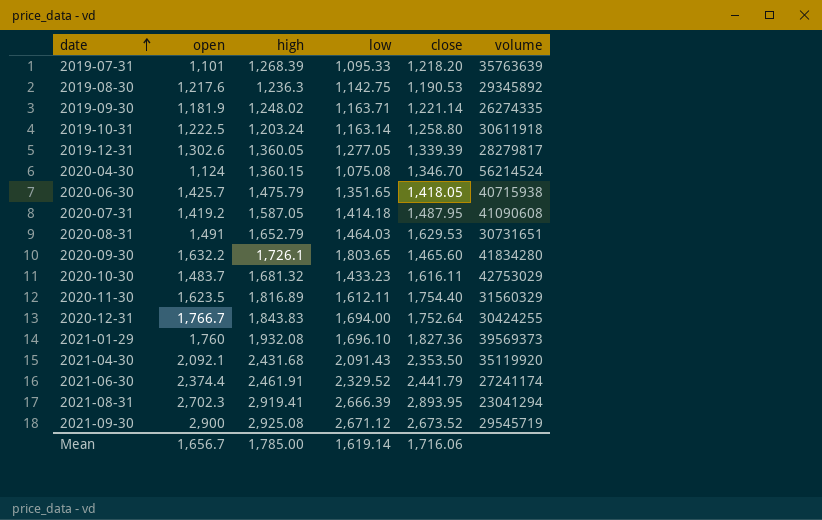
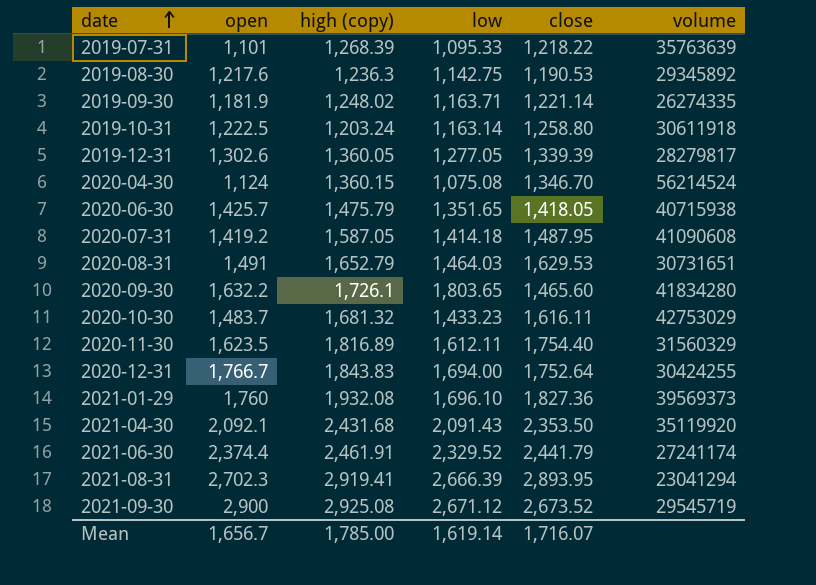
column name: high -> high (copy)
2019-07-31 | close: 1,218.20 -> 1,218.22
Mean | close: 1,716.06 -> 1,716.07

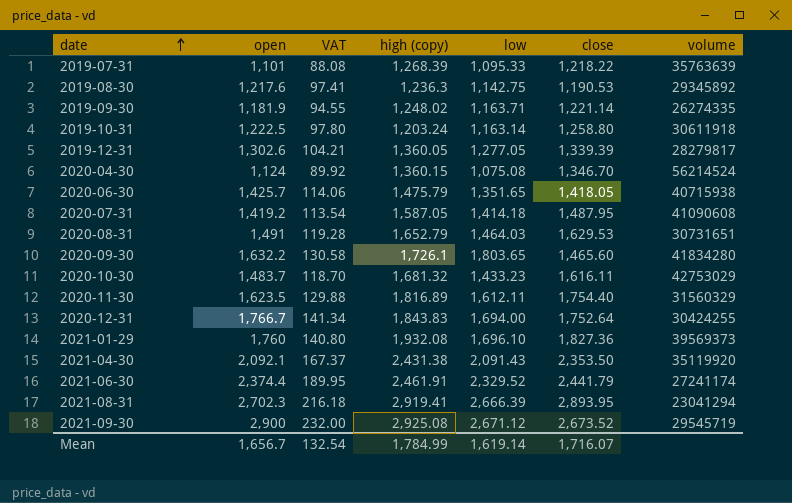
column VAT | formula: none -> [open] * 0.08
2021-04-30 | high (copy): 2,431.68 -> 2,431.38
Mean | high (copy): 1,785.00 -> 1,784.99

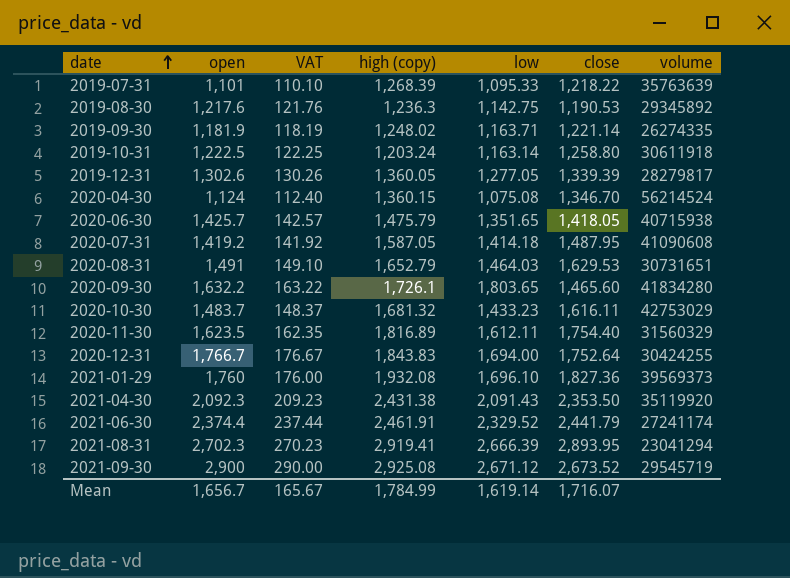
column VAT | formula: [open] * 0.08 -> [open] * 0.1
2021-04-30 | open: 2,092.1 -> 2,092.3
Mean | VAT: 132.54 -> 165.67

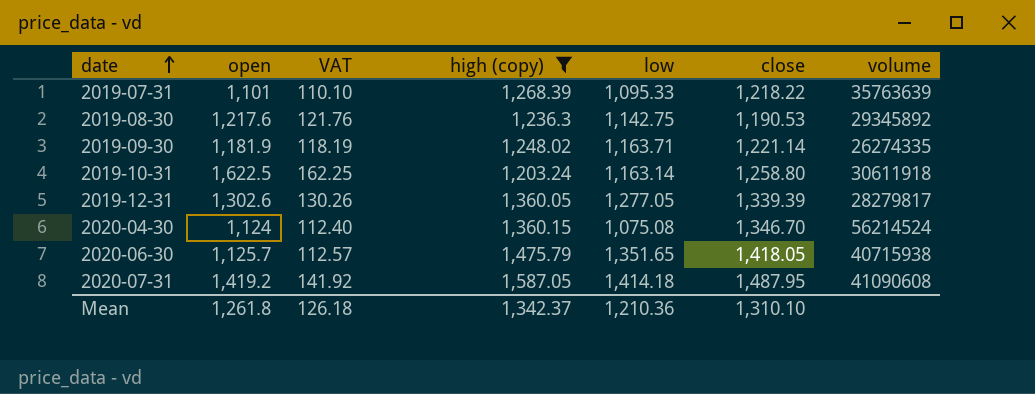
filter: none -> high (copy) <= 1,587.05
2019-10-31 | open: 1,222.5 -> 1,622.5
2019-10-31 | VAT: 122.25 -> 162.25
2020-06-30 | open: 1,425.7 -> 1,125.7
2020-06-30 | VAT: 142.57 -> 112.57
Mean | open: 1,656.7 -> 1,261.8
Mean | VAT: 165.67 -> 126.18
Mean | high (copy): 1,784.99 -> 1,342.37
Mean | low: 1,619.14 -> 1,210.36
Mean | close: 1,716.07 -> 1,310.10

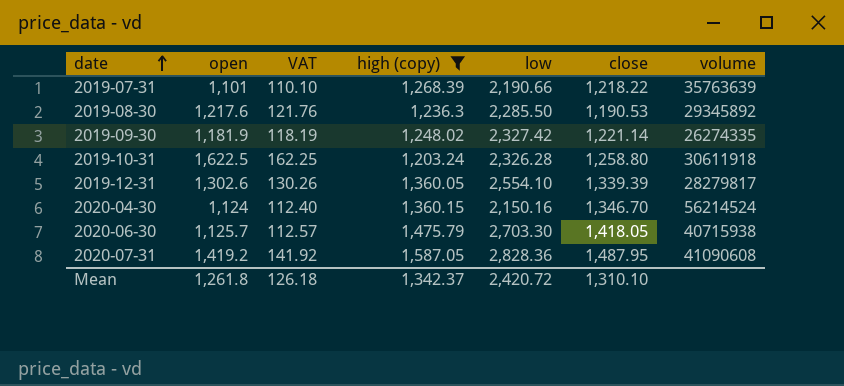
2019-07-31 | low: 1,095.33 -> 2,190.66
2019-08-30 | low: 1,142.75 -> 2,285.50
2019-09-30 | low: 1,163.71 -> 2,327.42
2019-10-31 | low: 1,163.14 -> 2,326.28
2019-12-31 | low: 1,277.05 -> 2,554.10
2020-04-30 | low: 1,075.08 -> 2,150.16
2020-06-30 | low: 1,351.65 -> 2,703.30
2020-07-31 | low: 1,414.18 -> 2,828.36
Mean | low: 1,210.36 -> 2,420.72

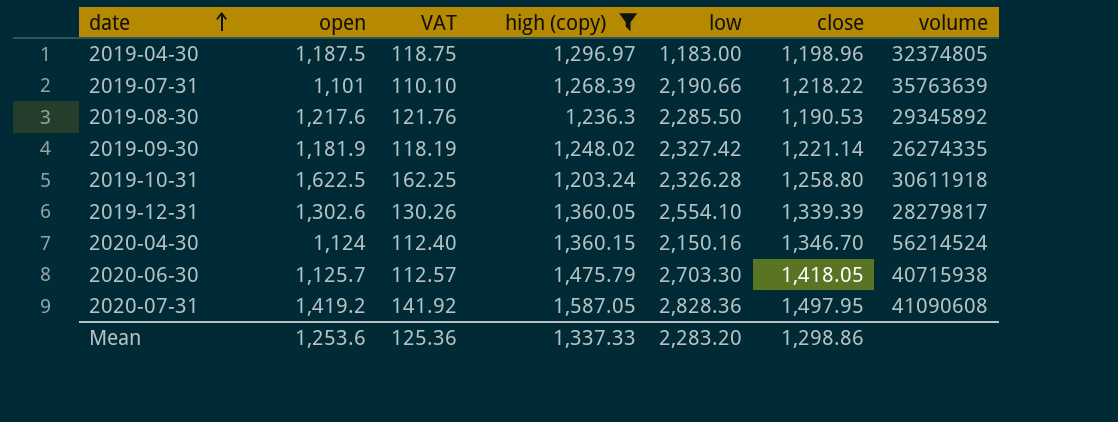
row 2019-04-30: none -> 1,187.5 | 118.75 | 1,296.97 | 1,183.00 | 1,198.96 | 32374805
2020-07-31 | close: 1,487.95 -> 1,497.95
Mean | open: 1,261.8 -> 1,253.6
Mean | VAT: 126.18 -> 125.36
Mean | high (copy): 1,342.37 -> 1,337.33
Mean | low: 2,420.72 -> 2,283.20
Mean | close: 1,310.10 -> 1,298.86

